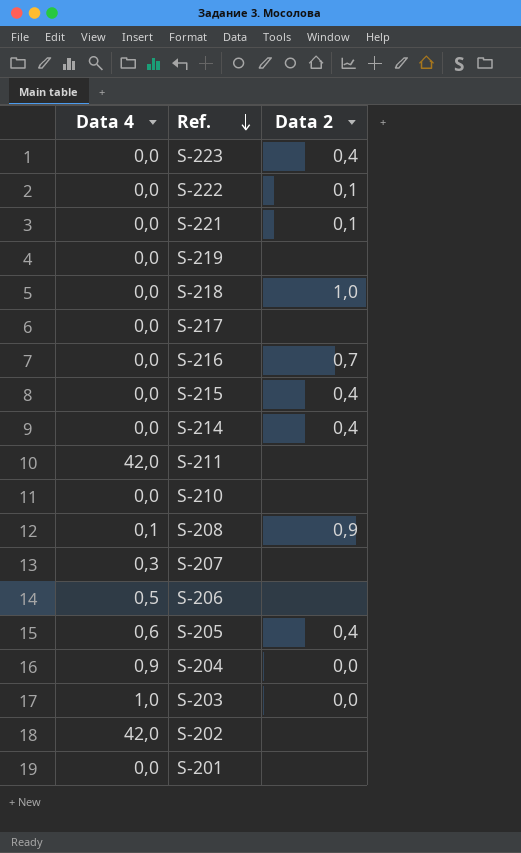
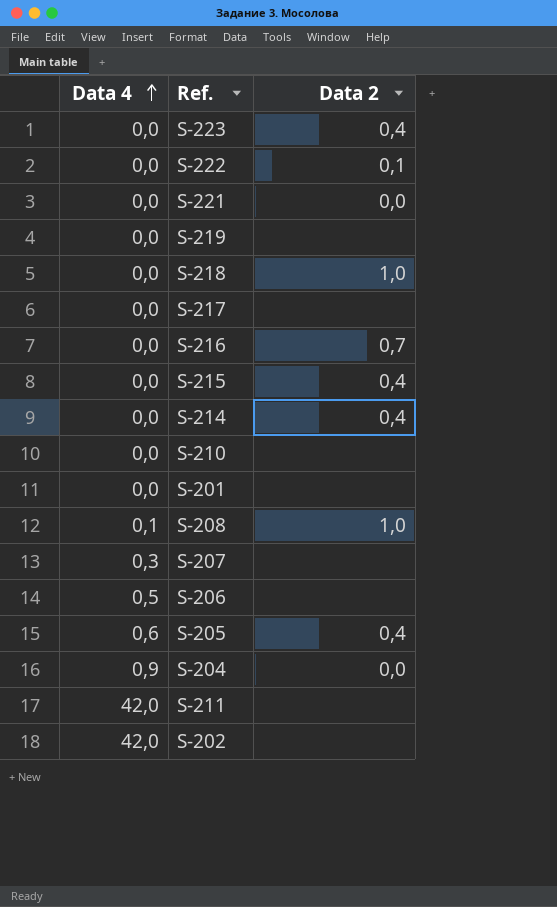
row order: Ref. descending -> Data 4 ascending
row S-203: 1,0 | 0,0 -> none
S-221 | Data 2: 0,1 -> 0,0
S-208 | Data 2: 0,9 -> 1,0

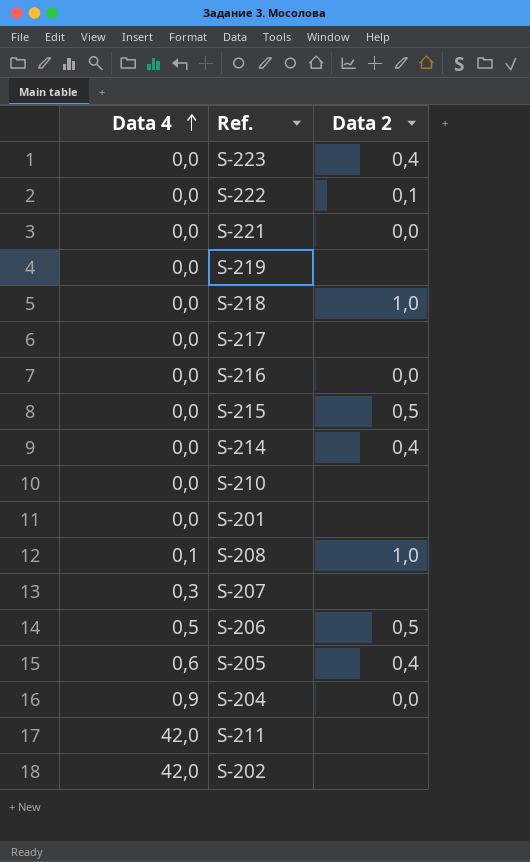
S-216 | Data 2: 0,7 -> 0,0
S-215 | Data 2: 0,4 -> 0,5
S-206 | Data 2: none -> 0,5

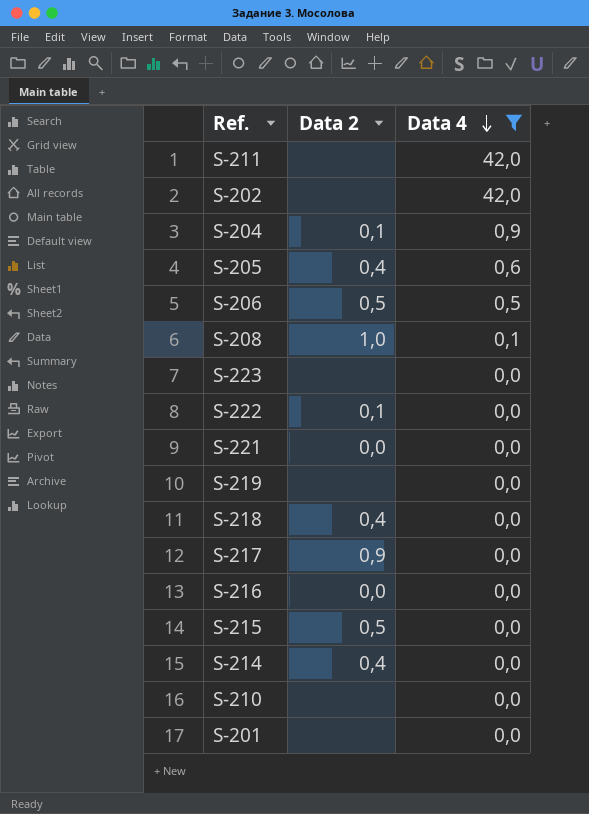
filter: none -> Data 4 != 0,3
row order: Data 4 ascending -> Data 4 descending
column Data 4 | position: 1 -> 3
S-204 | Data 2: 0,0 -> 0,1
S-223 | Data 2: 0,4 -> none
S-218 | Data 2: 1,0 -> 0,4
S-217 | Data 2: none -> 0,9

